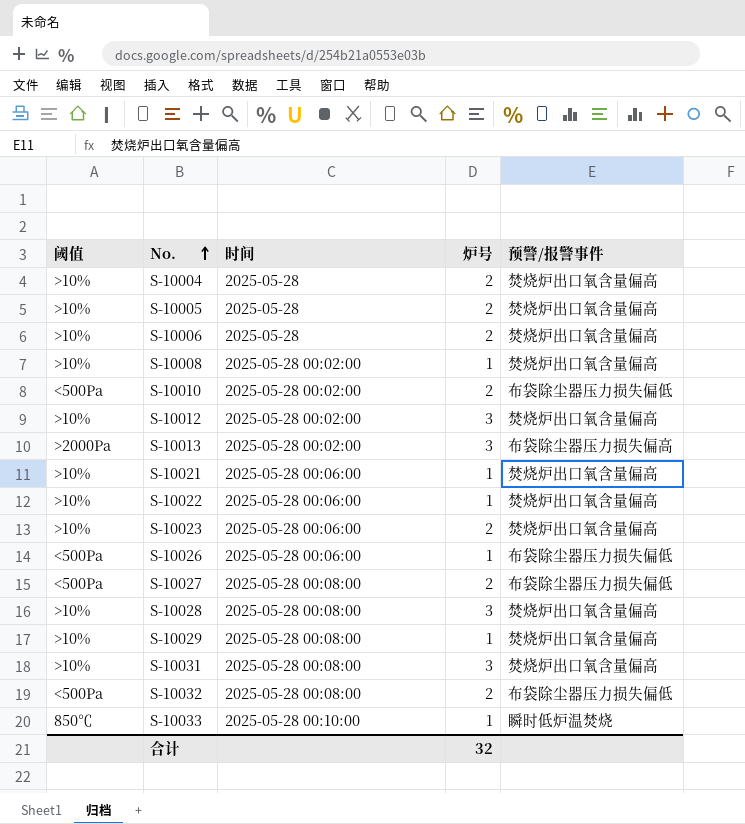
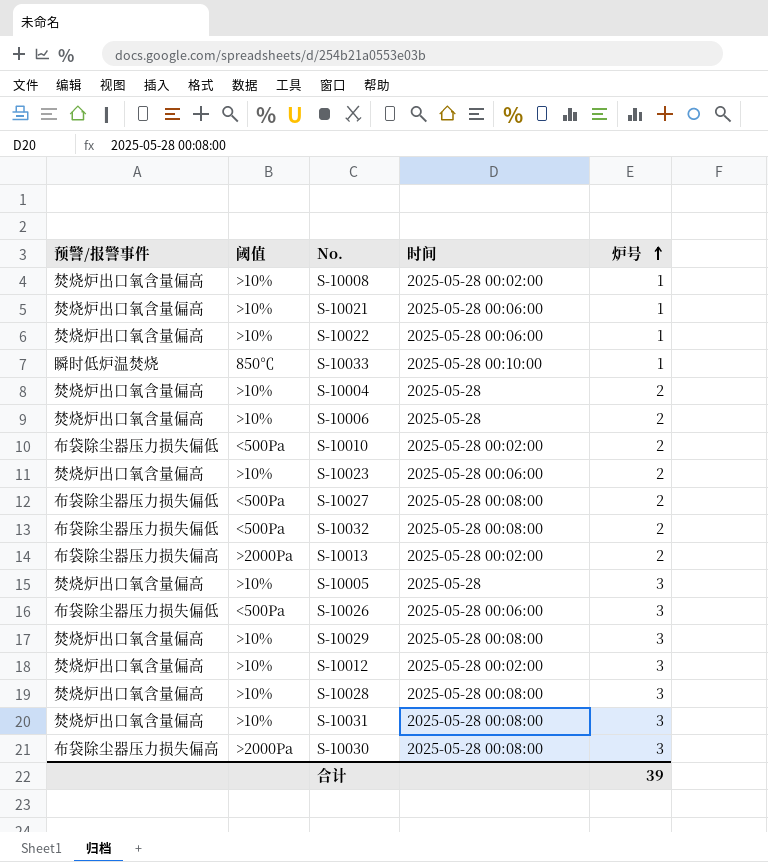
row order: No. ascending -> 炉号 ascending
column 预警/报警事件 | position: 5 -> 1
S-10013 | 炉号: 3 -> 2
S-10005 | 炉号: 2 -> 3
S-10026 | 炉号: 1 -> 3
S-10029 | 炉号: 1 -> 3
row S-10030: none -> 布袋除尘器压力损失偏高 | >2000Pa | 2025-05-28 00:08:00 | 3
合计 | 炉号: 32 -> 39

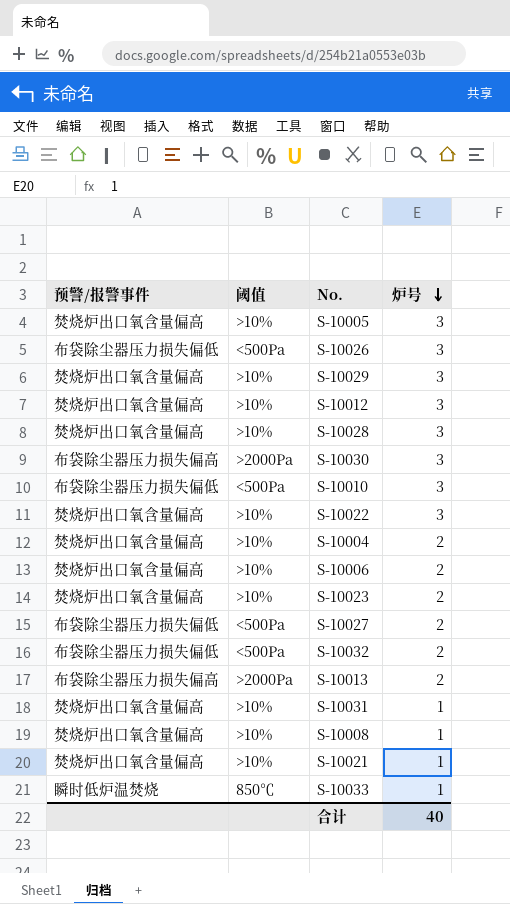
row order: 炉号 ascending -> 炉号 descending
column 时间 | position: 4 -> none
S-10010 | 炉号: 2 -> 3
S-10022 | 炉号: 1 -> 3
S-10031 | 炉号: 3 -> 1
合计 | 炉号: 39 -> 40

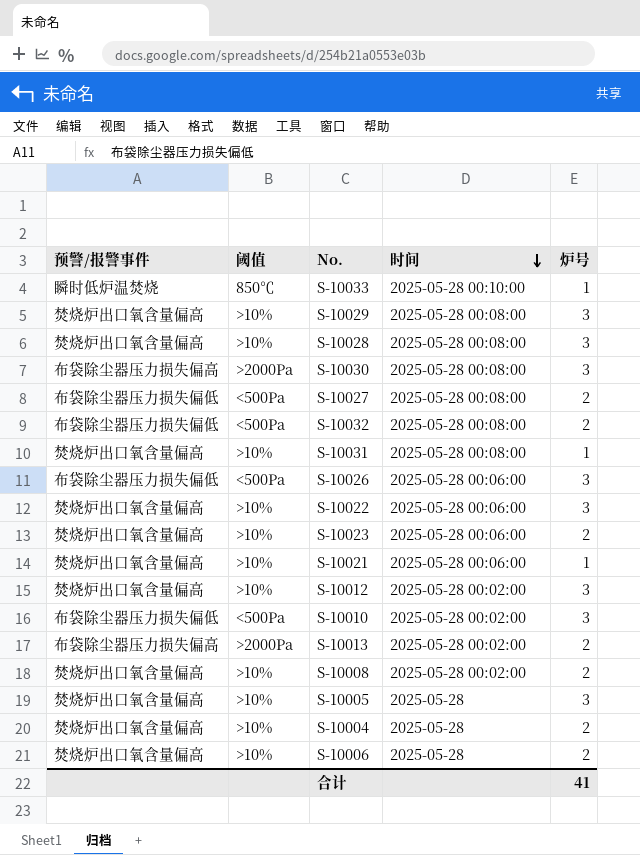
row order: 炉号 descending -> 时间 descending
column 时间 | position: none -> 4
S-10008 | 炉号: 1 -> 2
合计 | 炉号: 40 -> 41

